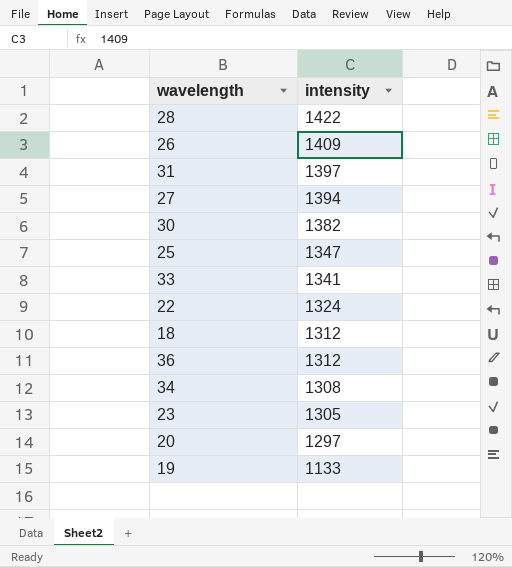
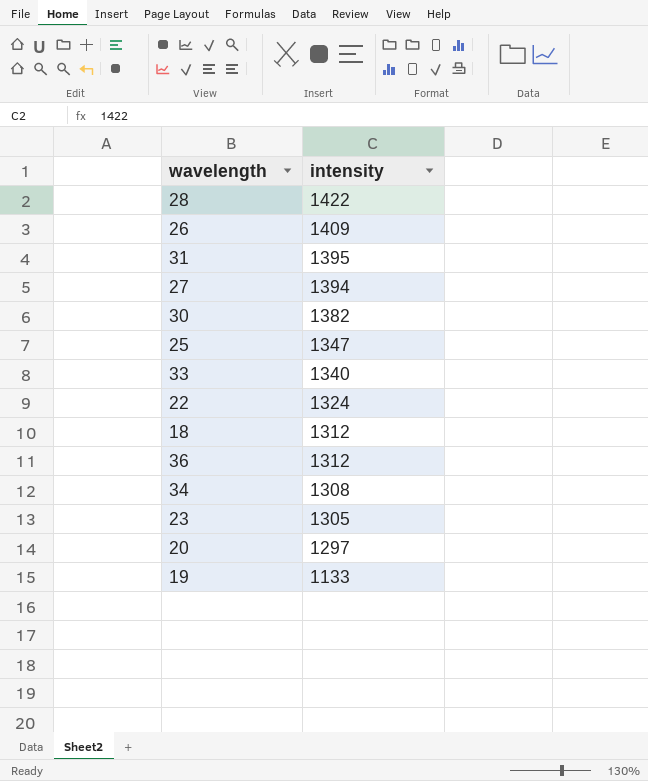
31 | intensity: 1397 -> 1395
33 | intensity: 1341 -> 1340

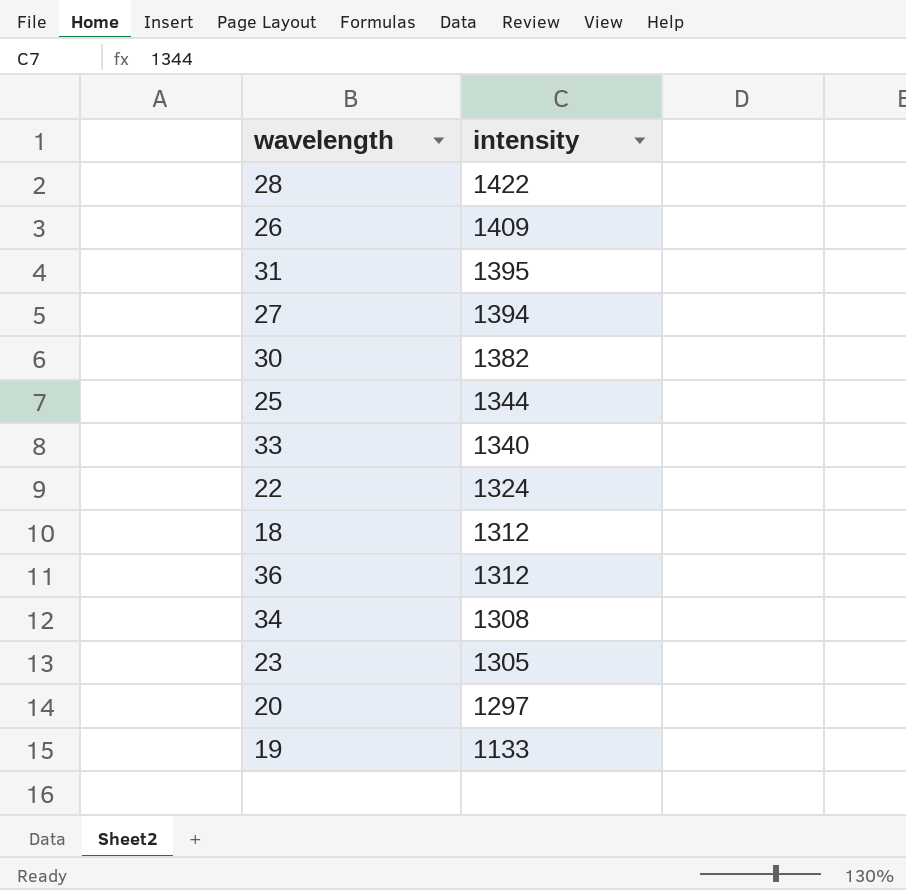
25 | intensity: 1347 -> 1344

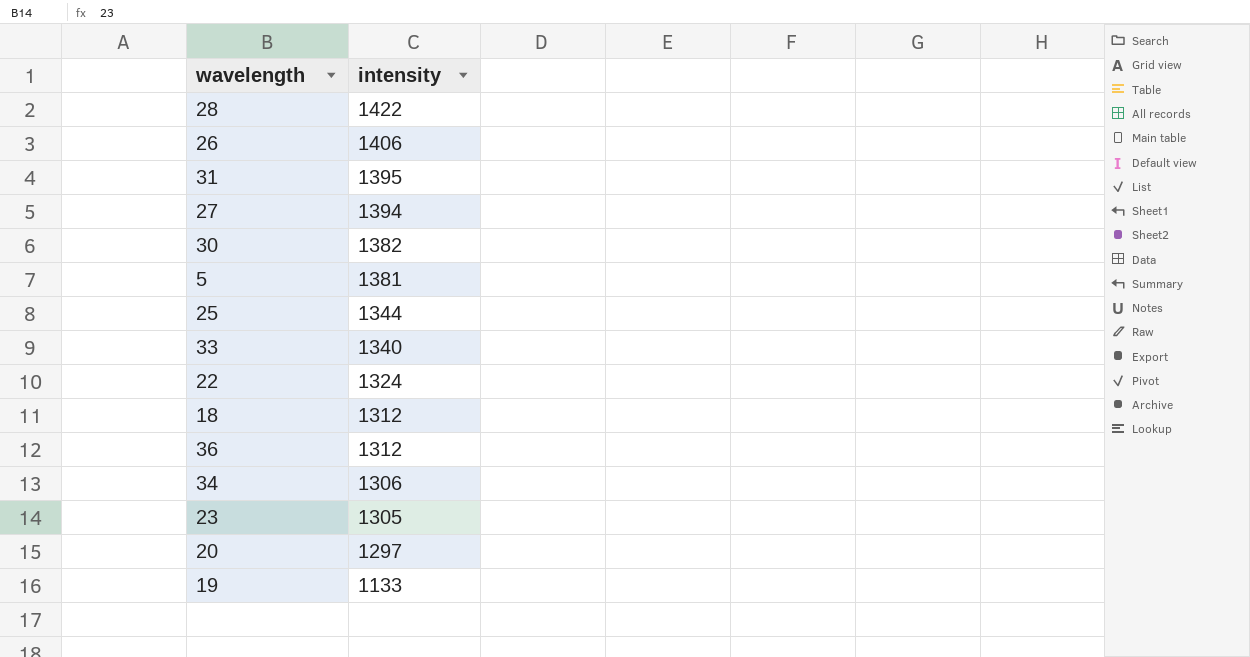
26 | intensity: 1409 -> 1406
row 5: none -> 1381
34 | intensity: 1308 -> 1306

